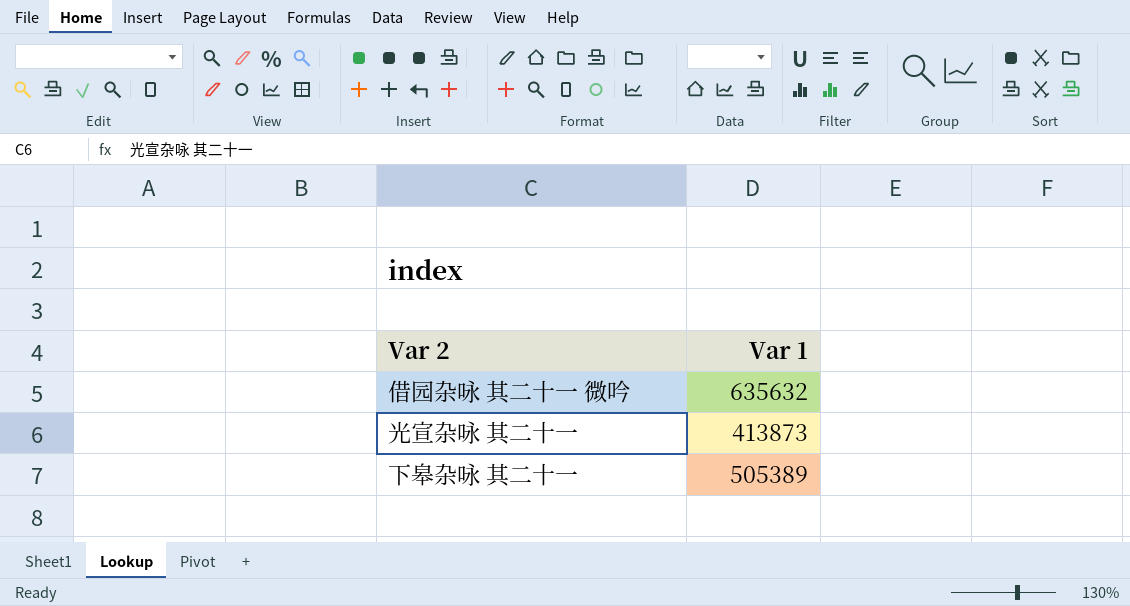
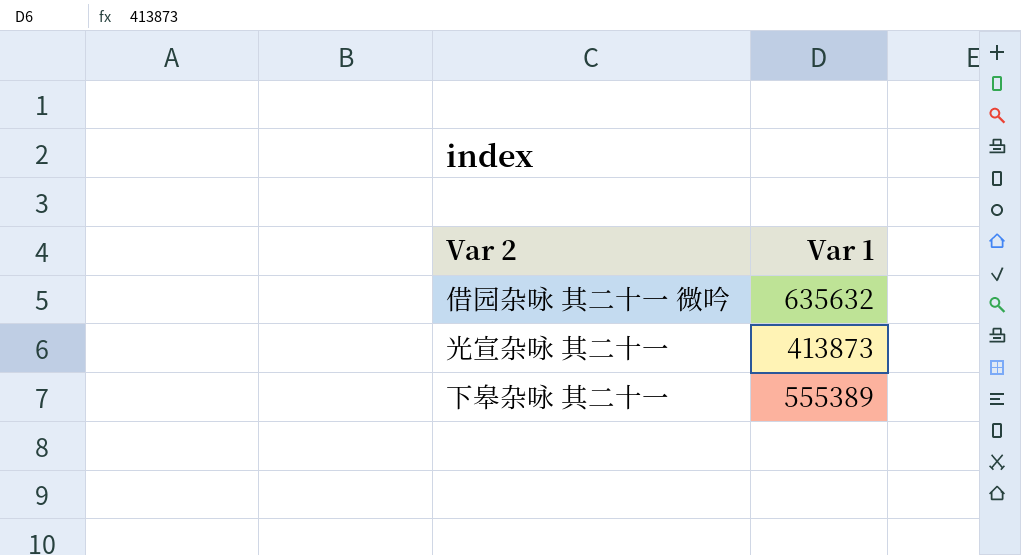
下皋杂咏 其二十一 | Var 1: 505389 -> 555389

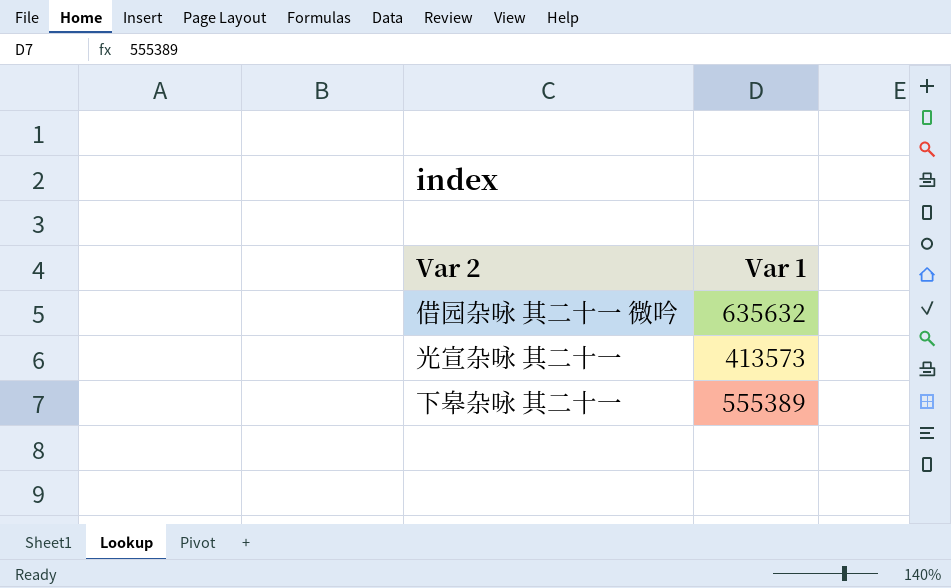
光宣杂咏 其二十一 | Var 1: 413873 -> 413573

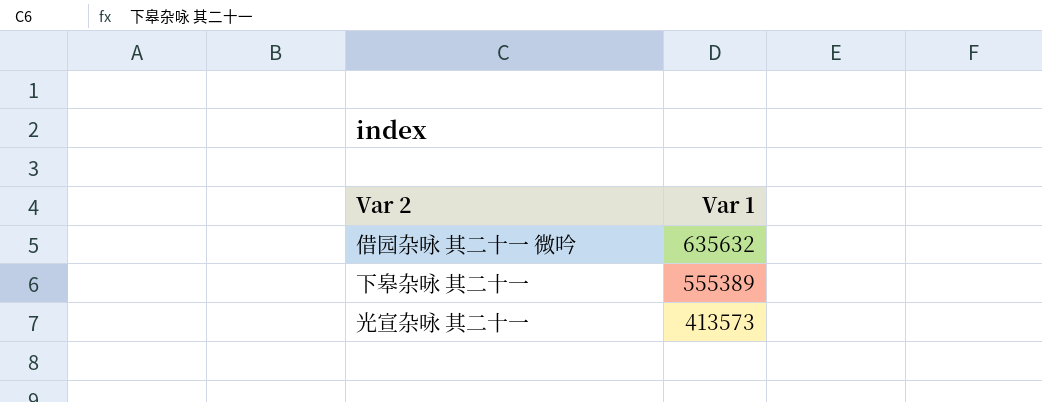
row order: none -> Var 1 descending

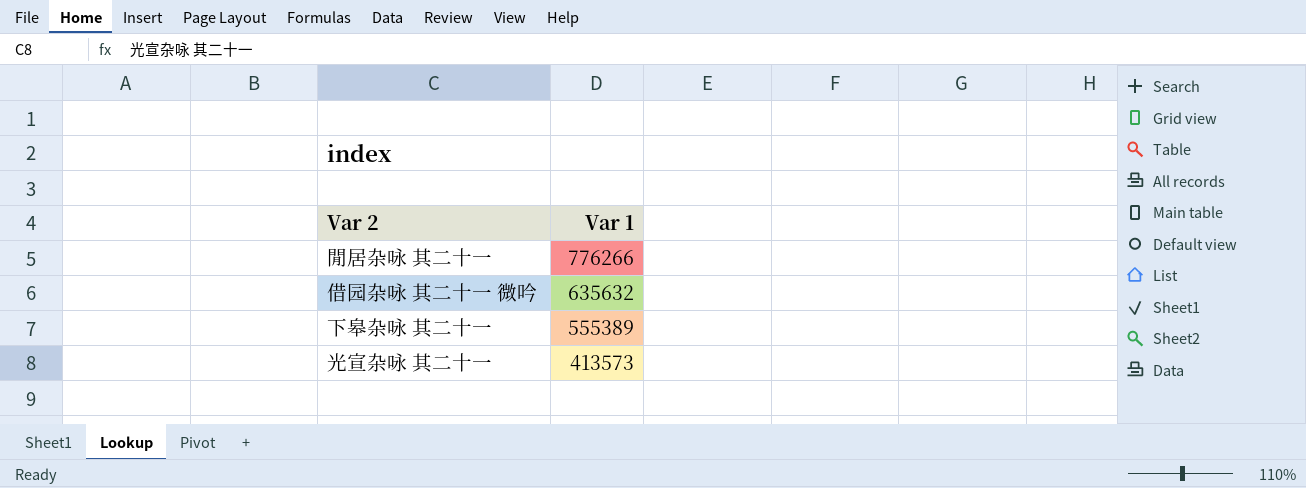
row 閒居杂咏 其二十一: none -> 776266

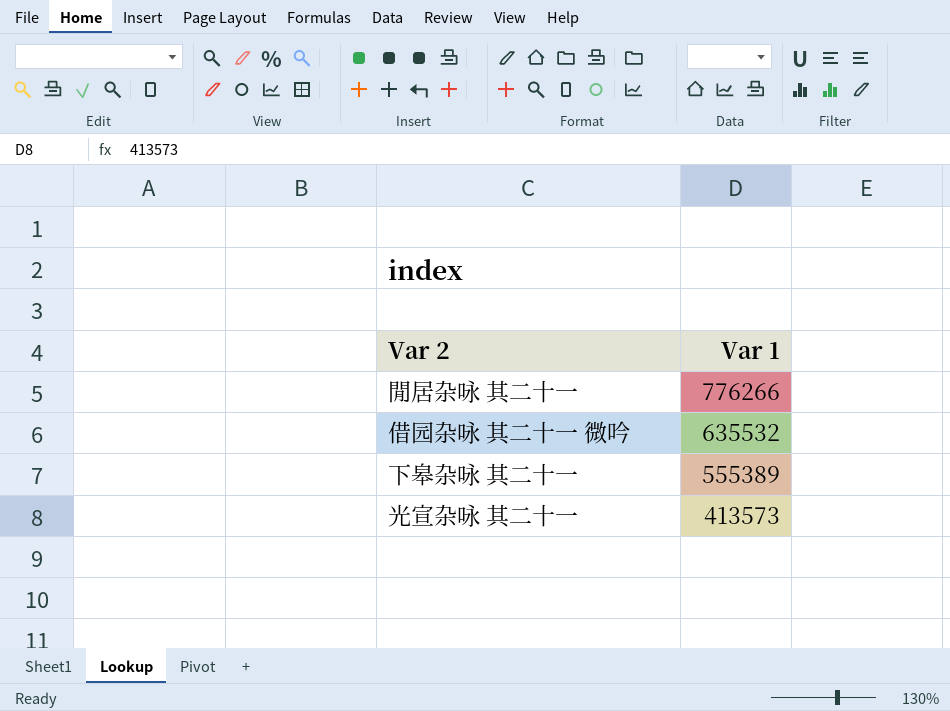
借园杂咏 其二十一 微吟 | Var 1: 635632 -> 635532

